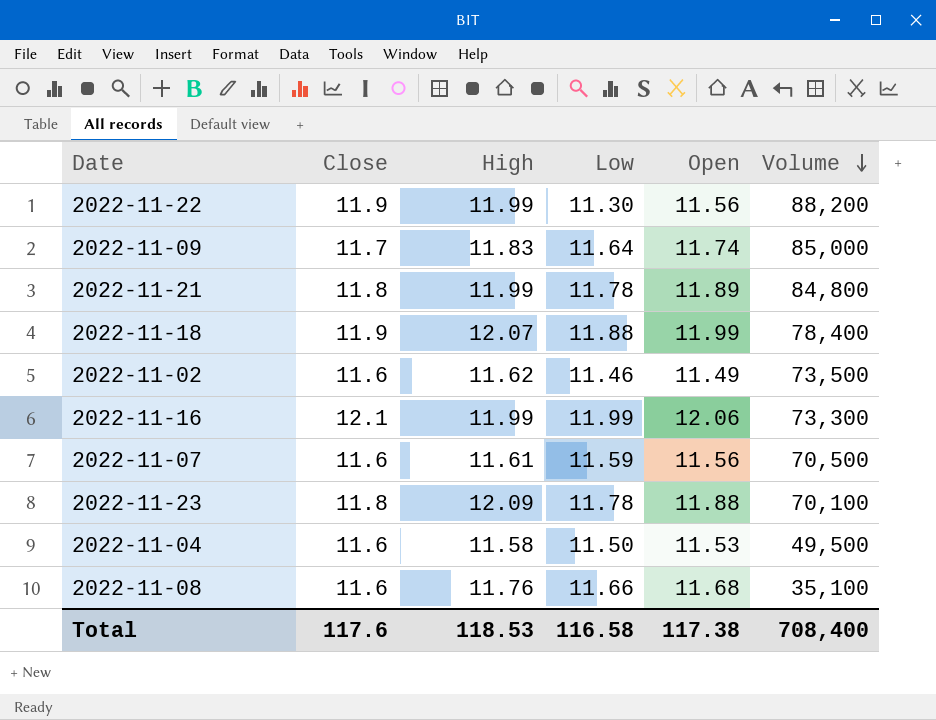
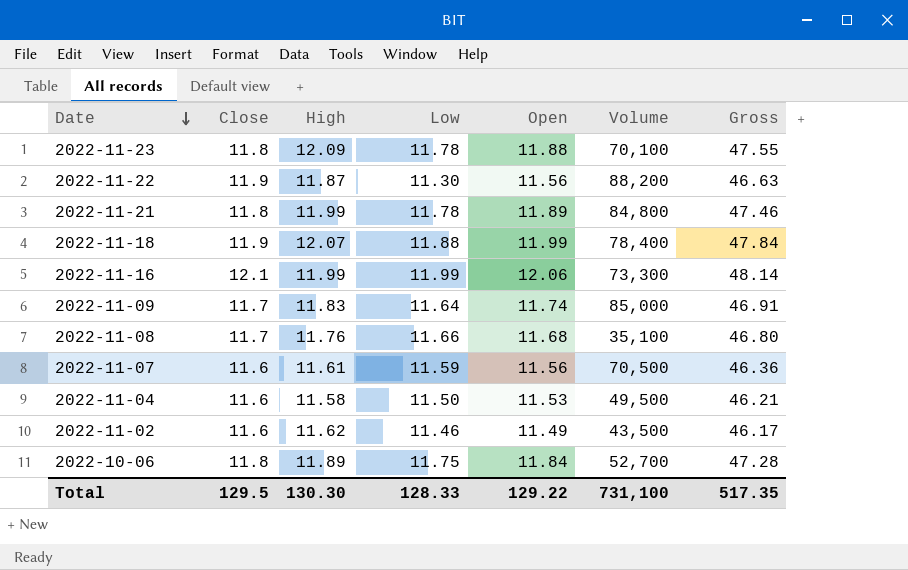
row order: Volume descending -> Date descending
column Gross | formula: none -> [Close] + [High] + [Low] + [Open]
2022-11-22 | High: 11.99 -> 11.87
2022-11-08 | Close: 11.6 -> 11.7
2022-11-02 | Volume: 73,500 -> 43,500
row 2022-10-06: none -> 11.8 | 11.89 | 11.75 | 11.84 | 52,700 | 47.28
Total | Close: 117.6 -> 129.5
Total | High: 118.53 -> 130.30
Total | Low: 116.58 -> 128.33
Total | Open: 117.38 -> 129.22
Total | Volume: 708,400 -> 731,100

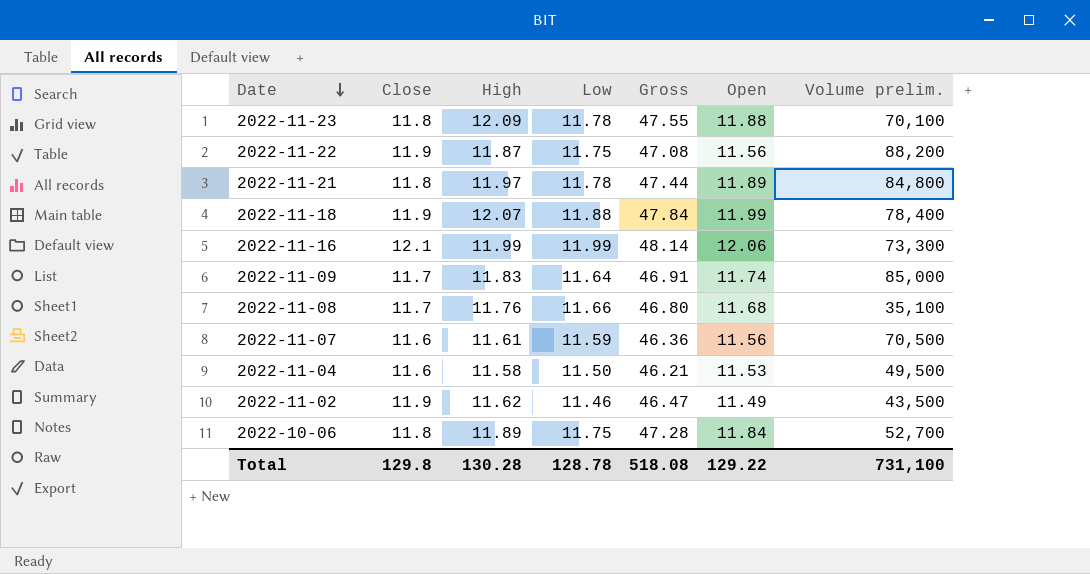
column Gross | position: 7 -> 5
column name: Volume -> Volume prelim.
2022-11-22 | Low: 11.30 -> 11.75
2022-11-22 | Gross: 46.63 -> 47.08
2022-11-21 | High: 11.99 -> 11.97
2022-11-21 | Gross: 47.46 -> 47.44
2022-11-02 | Close: 11.6 -> 11.9
2022-11-02 | Gross: 46.17 -> 46.47
Total | Close: 129.5 -> 129.8
Total | High: 130.30 -> 130.28
Total | Low: 128.33 -> 128.78
Total | Gross: 517.35 -> 518.08

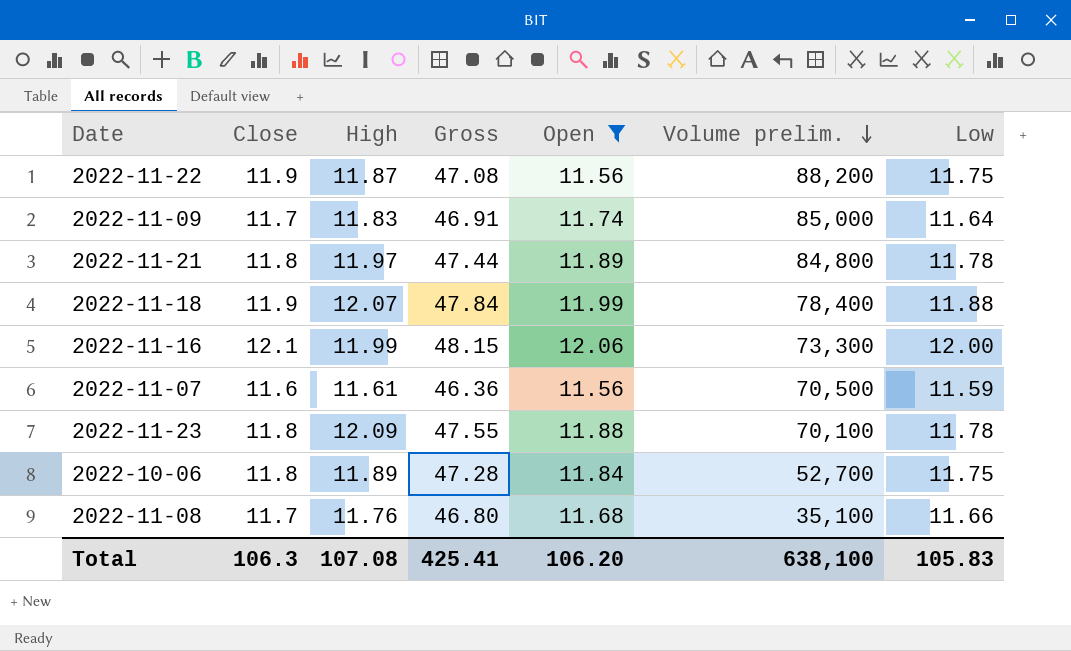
filter: none -> Open >= 11.56
row order: Date descending -> Volume prelim. descending
column Low | position: 4 -> 7
2022-11-16 | Gross: 48.14 -> 48.15
2022-11-16 | Low: 11.99 -> 12.00
Total | Close: 129.8 -> 106.3
Total | High: 130.28 -> 107.08
Total | Gross: 518.08 -> 425.41
Total | Open: 129.22 -> 106.20
Total | Volume prelim.: 731,100 -> 638,100
Total | Low: 128.78 -> 105.83

